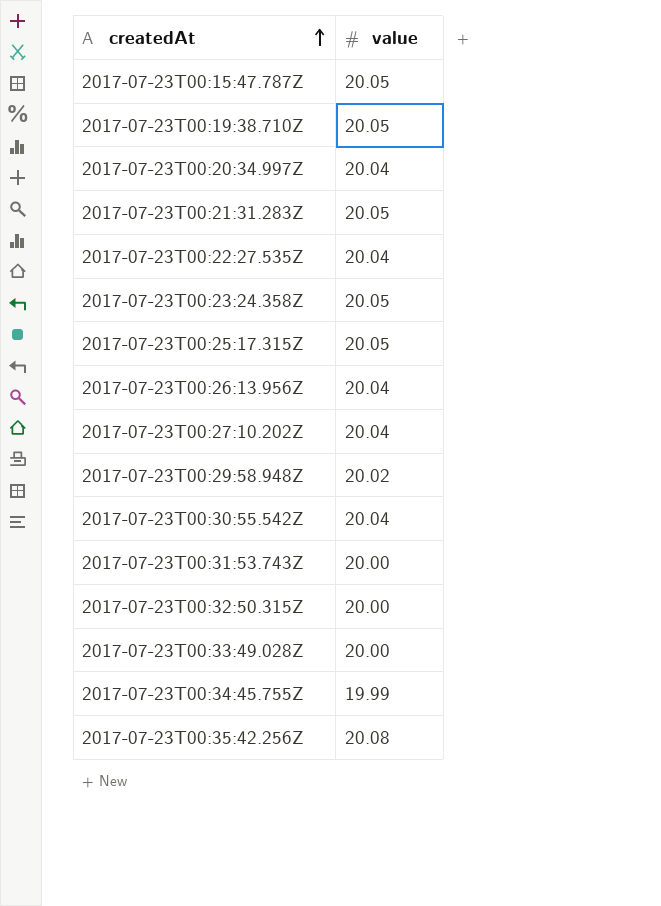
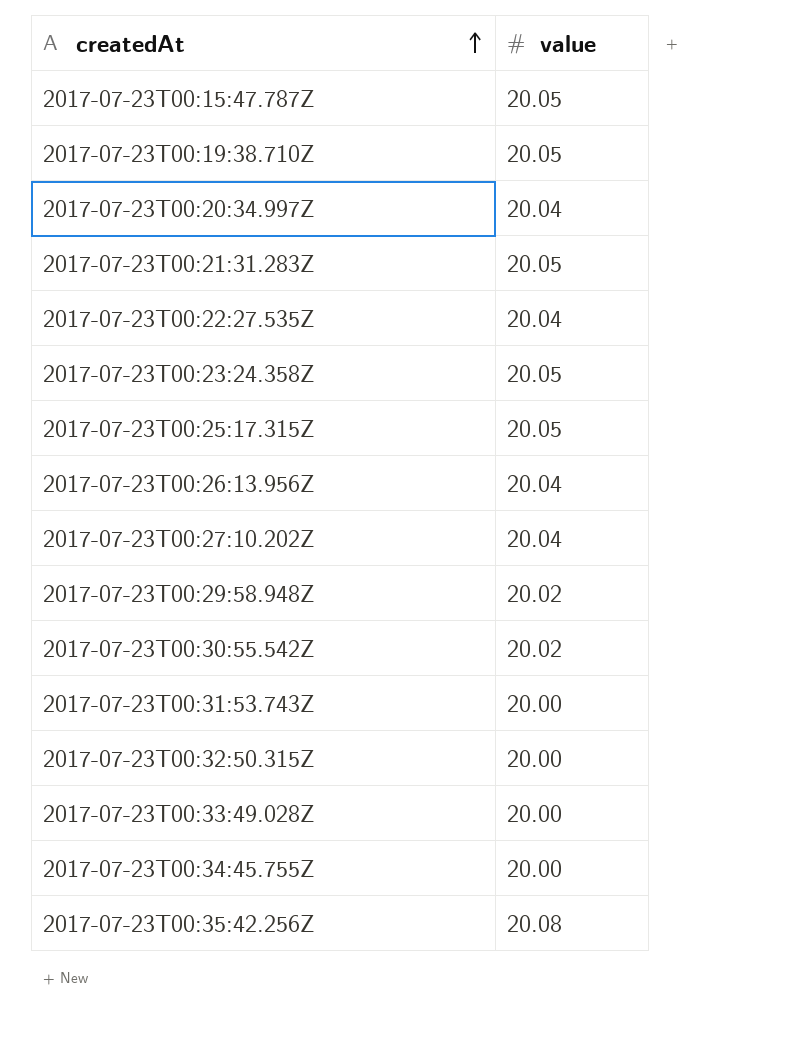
2017-07-23T00:30:55.542Z | value: 20.04 -> 20.02
2017-07-23T00:34:45.755Z | value: 19.99 -> 20.00

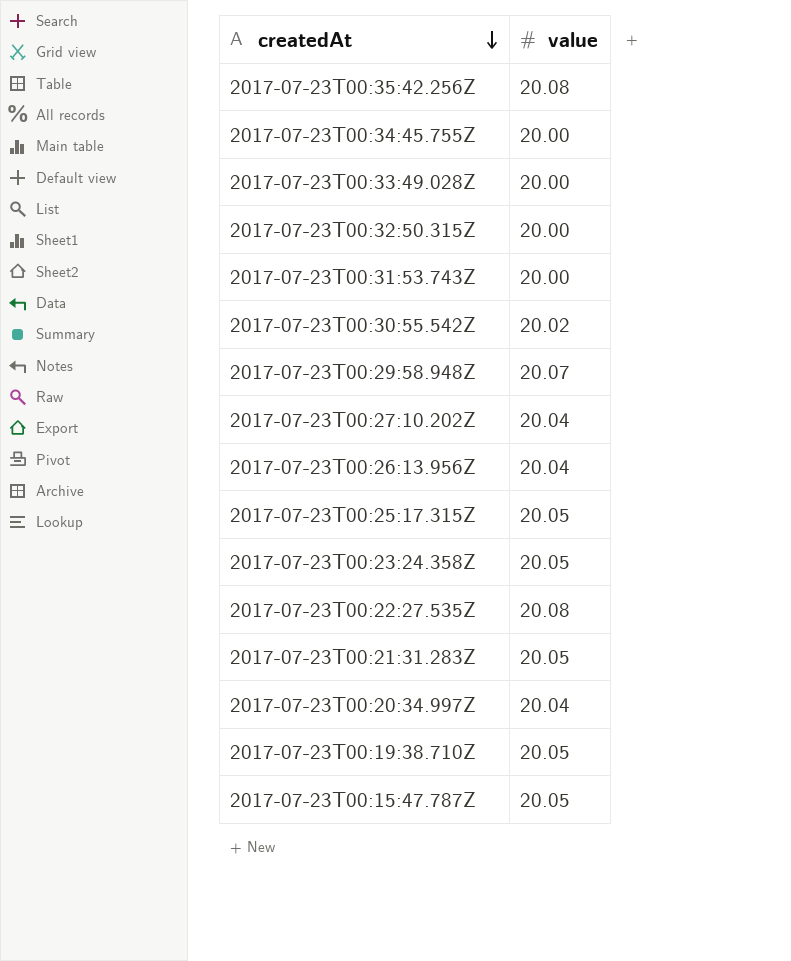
row order: createdAt ascending -> createdAt descending
2017-07-23T00:29:58.948Z | value: 20.02 -> 20.07
2017-07-23T00:22:27.535Z | value: 20.04 -> 20.08

